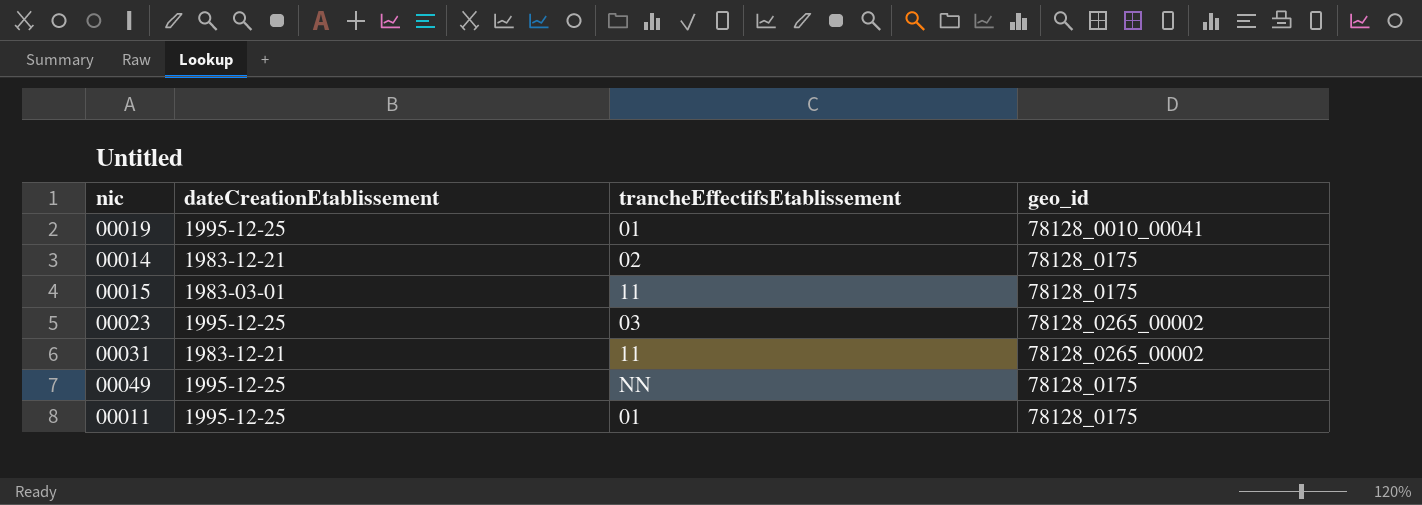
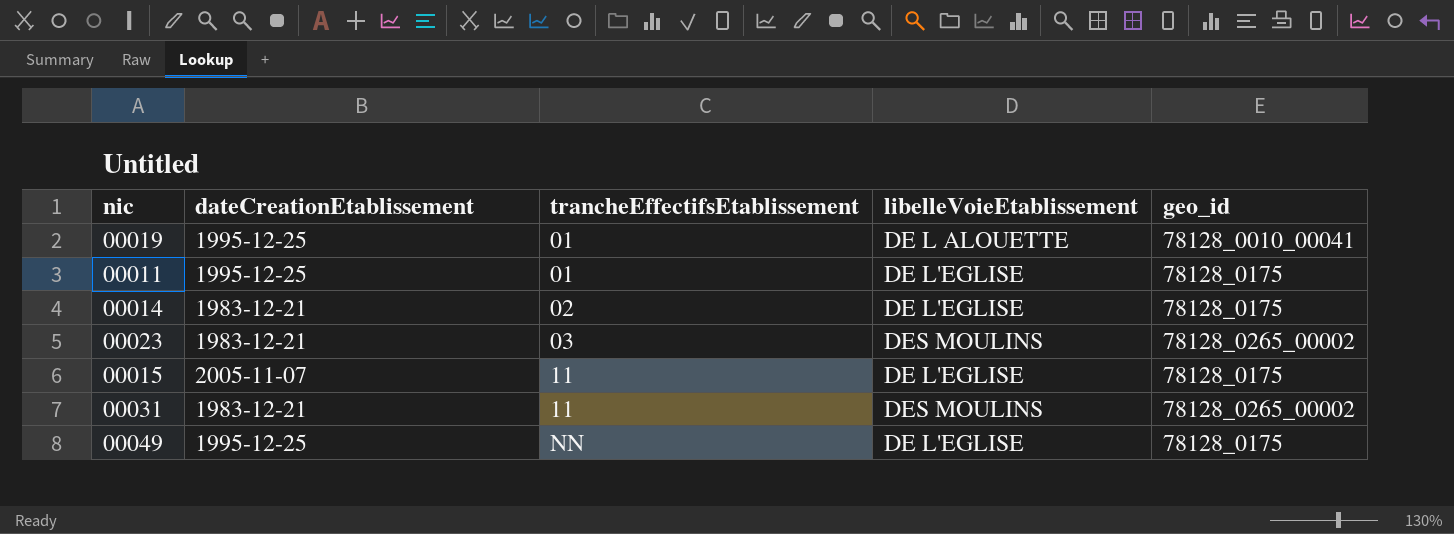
row order: none -> trancheEffectifsEtablissement ascending
column libelleVoieEtablissement | position: none -> 4
00023 | dateCreationEtablissement: 1995-12-25 -> 1983-12-21
00015 | dateCreationEtablissement: 1983-03-01 -> 2005-11-07

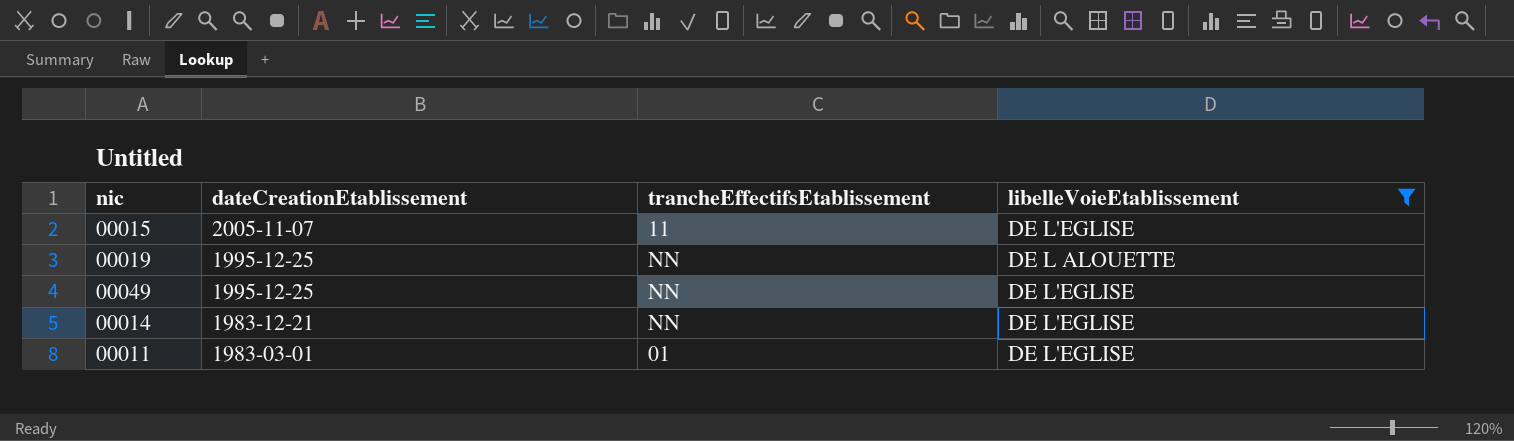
filter: none -> libelleVoieEtablissement != DES MOULINS
row order: trancheEffectifsEtablissement ascending -> dateCreationEtablissement descending
column geo_id | position: 5 -> none
00019 | trancheEffectifsEtablissement: 01 -> NN
00014 | trancheEffectifsEtablissement: 02 -> NN
00011 | dateCreationEtablissement: 1995-12-25 -> 1983-03-01

